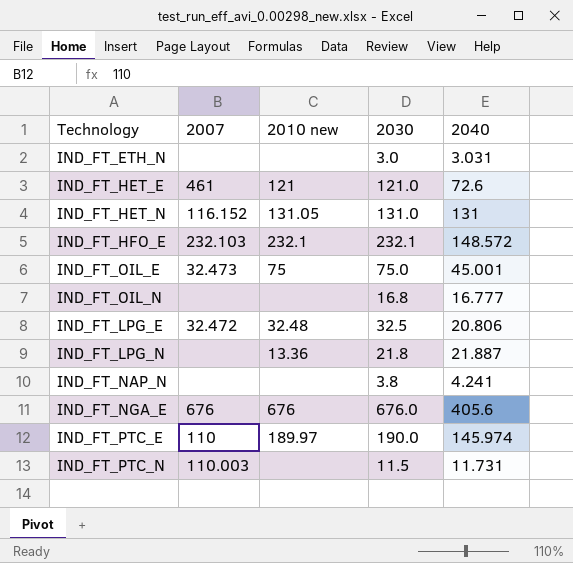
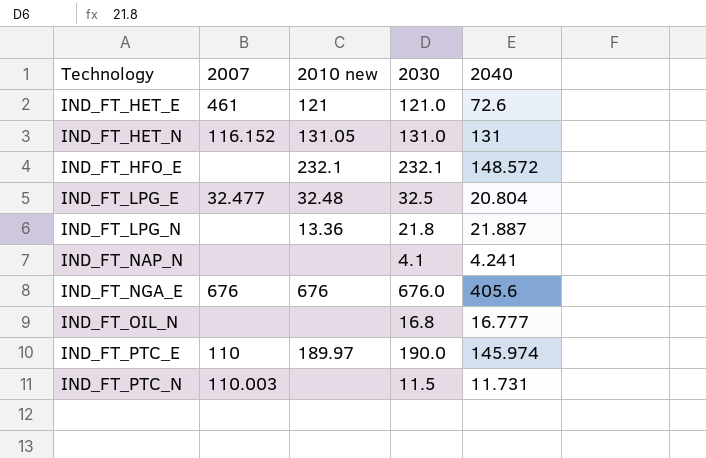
row order: none -> Technology ascending
row IND_FT_ETH_N: none | none | 3.0 | 3.031 -> none
row IND_FT_OIL_E: 32.473 | 75 | 75.0 | 45.001 -> none
IND_FT_HFO_E | 2007: 232.103 -> none
IND_FT_LPG_E | 2007: 32.472 -> 32.477
IND_FT_LPG_E | 2040: 20.806 -> 20.804
IND_FT_NAP_N | 2030: 3.8 -> 4.1

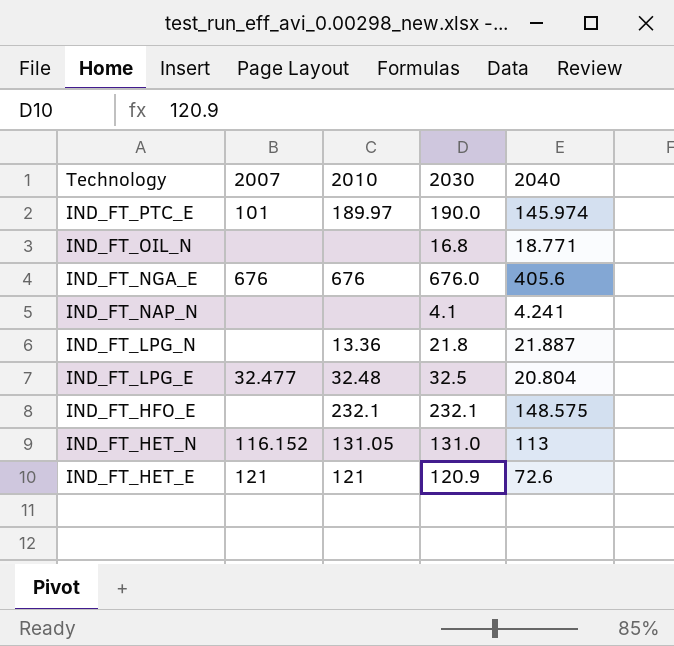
row order: Technology ascending -> Technology descending
column name: 2010 new -> 2010
row IND_FT_PTC_N: 110.003 | none | 11.5 | 11.731 -> none
IND_FT_PTC_E | 2007: 110 -> 101
IND_FT_OIL_N | 2040: 16.777 -> 18.771
IND_FT_HFO_E | 2040: 148.572 -> 148.575
IND_FT_HET_N | 2040: 131 -> 113
IND_FT_HET_E | 2007: 461 -> 121
IND_FT_HET_E | 2030: 121.0 -> 120.9

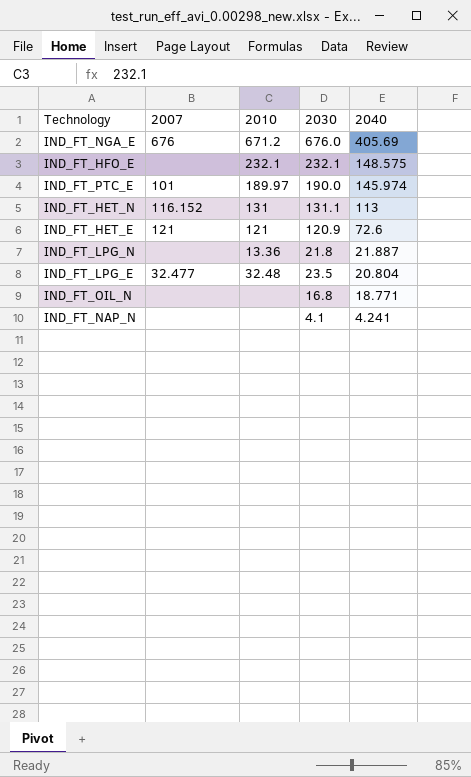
row order: Technology descending -> 2040 descending
IND_FT_NGA_E | 2010: 676 -> 671.2
IND_FT_NGA_E | 2040: 405.6 -> 405.69
IND_FT_HET_N | 2010: 131.05 -> 131
IND_FT_HET_N | 2030: 131.0 -> 131.1
IND_FT_LPG_E | 2030: 32.5 -> 23.5

